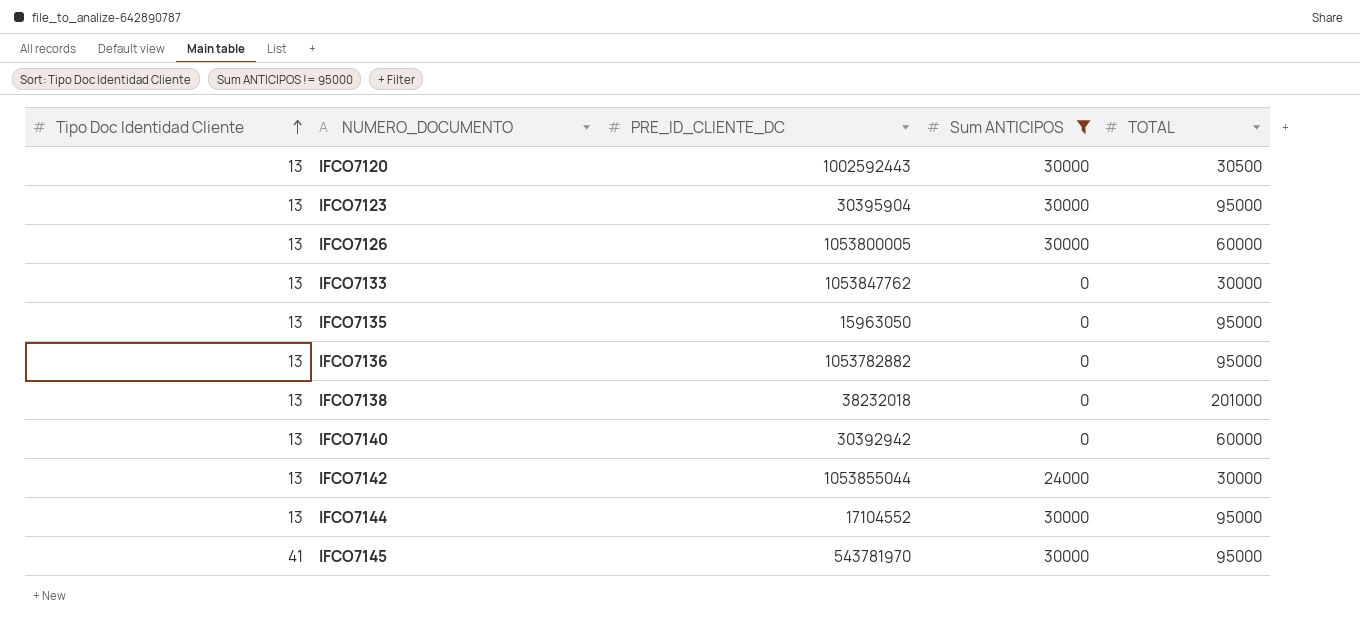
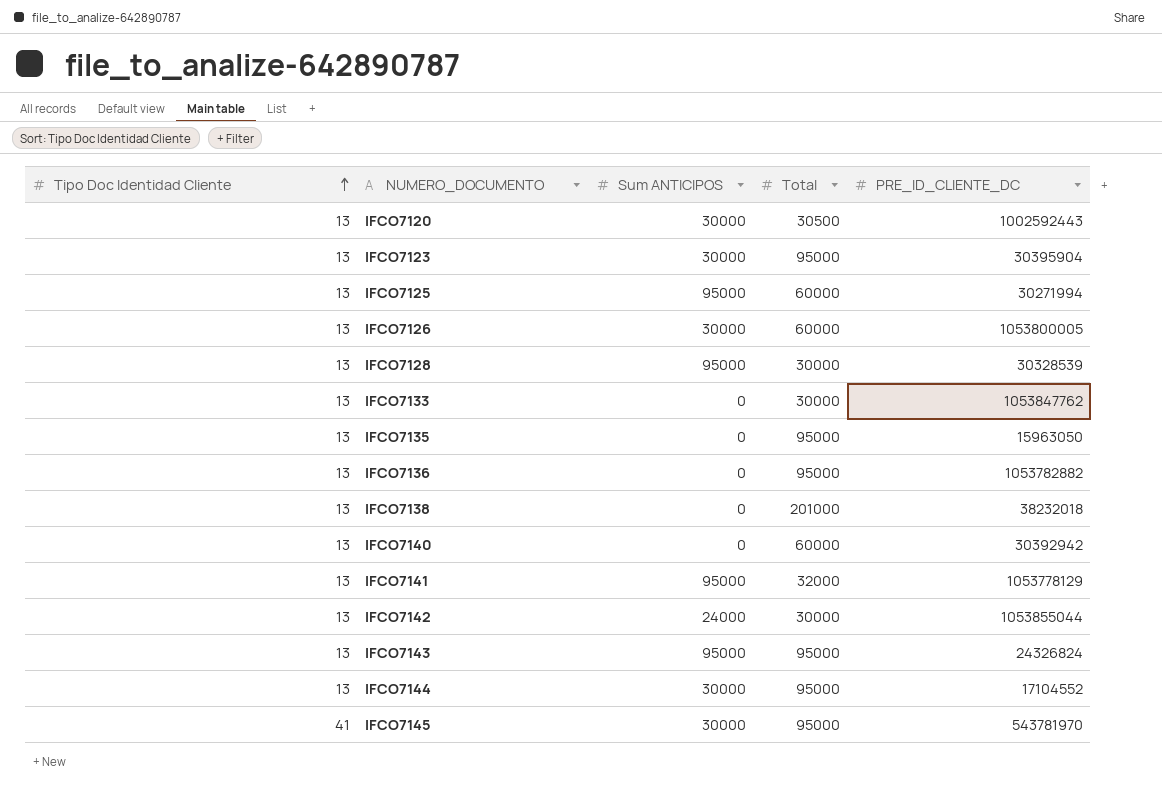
filter: Sum ANTICIPOS != 95000 -> none
column name: TOTAL -> Total
column PRE_ID_CLIENTE_DC | position: 3 -> 5

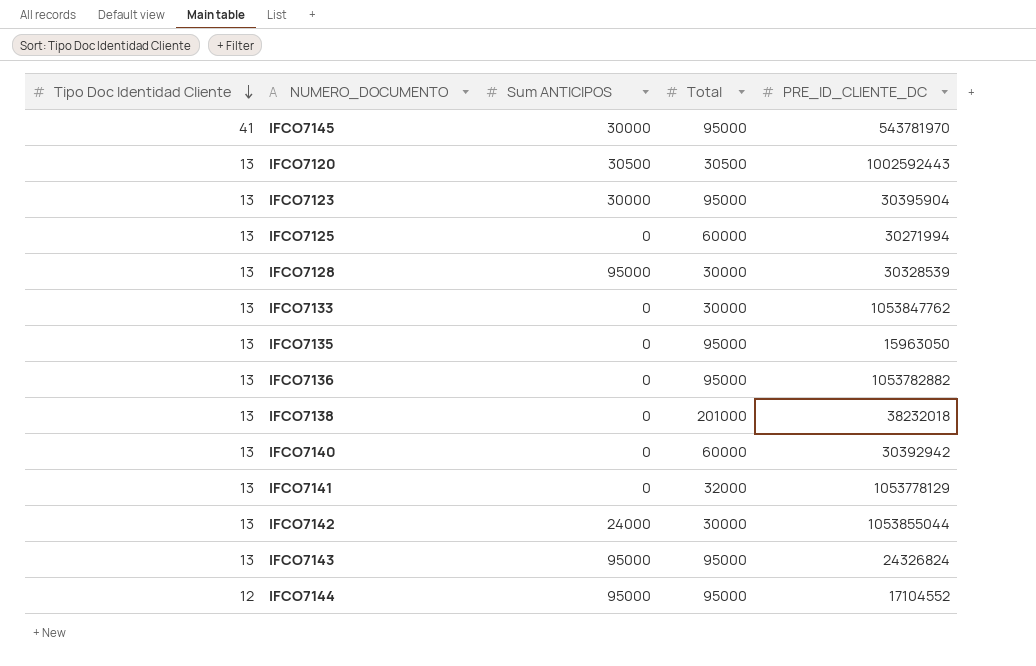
row order: Tipo Doc Identidad Cliente ascending -> Tipo Doc Identidad Cliente descending
row IFCO7126: 13 | 30000 | 60000 | 1053800005 -> none
IFCO7120 | Sum ANTICIPOS: 30000 -> 30500
IFCO7125 | Sum ANTICIPOS: 95000 -> 0
IFCO7141 | Sum ANTICIPOS: 95000 -> 0
IFCO7144 | Tipo Doc Identidad Cliente: 13 -> 12
IFCO7144 | Sum ANTICIPOS: 30000 -> 95000

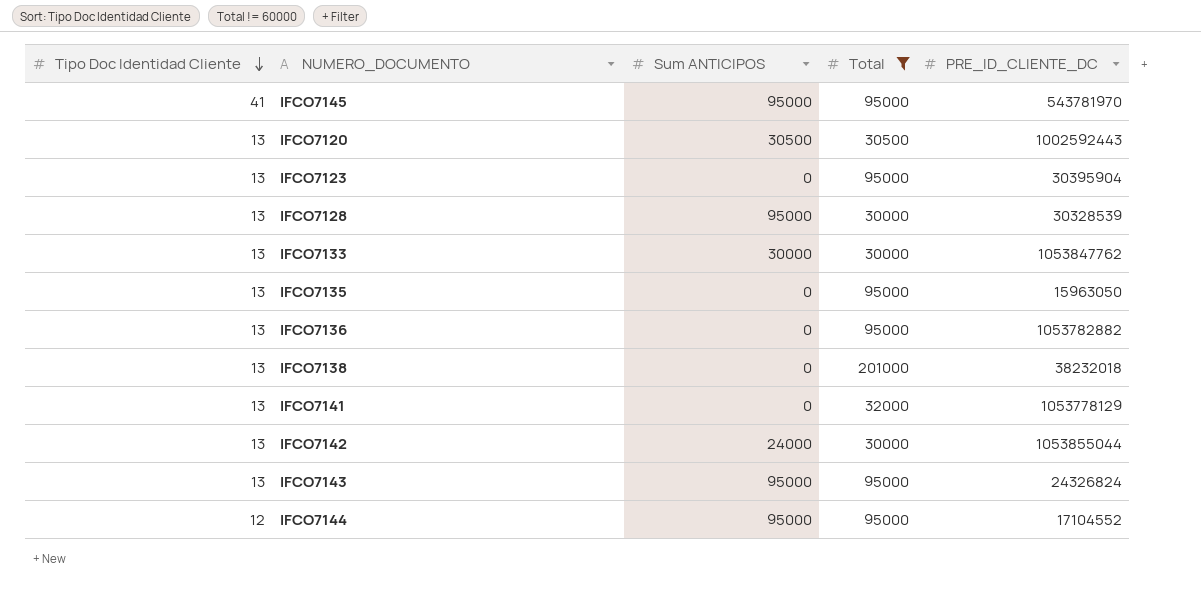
filter: none -> Total != 60000
IFCO7145 | Sum ANTICIPOS: 30000 -> 95000
IFCO7123 | Sum ANTICIPOS: 30000 -> 0
IFCO7133 | Sum ANTICIPOS: 0 -> 30000

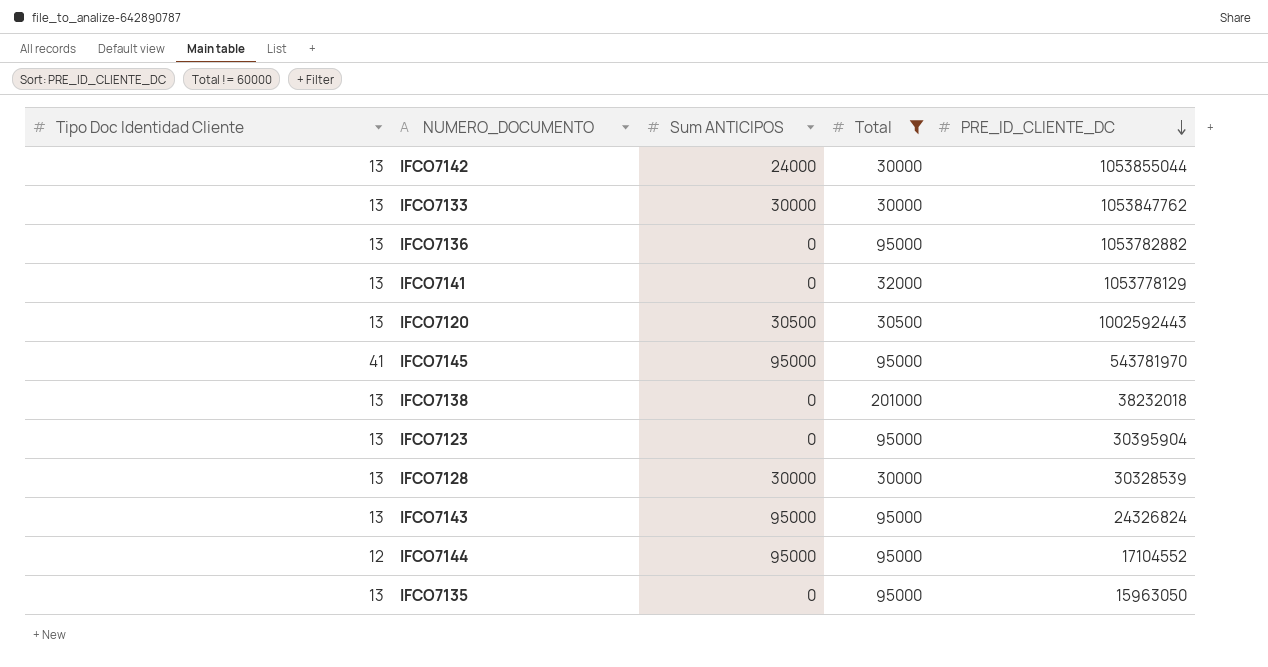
row order: Tipo Doc Identidad Cliente descending -> PRE_ID_CLIENTE_DC descending
IFCO7128 | Sum ANTICIPOS: 95000 -> 30000

